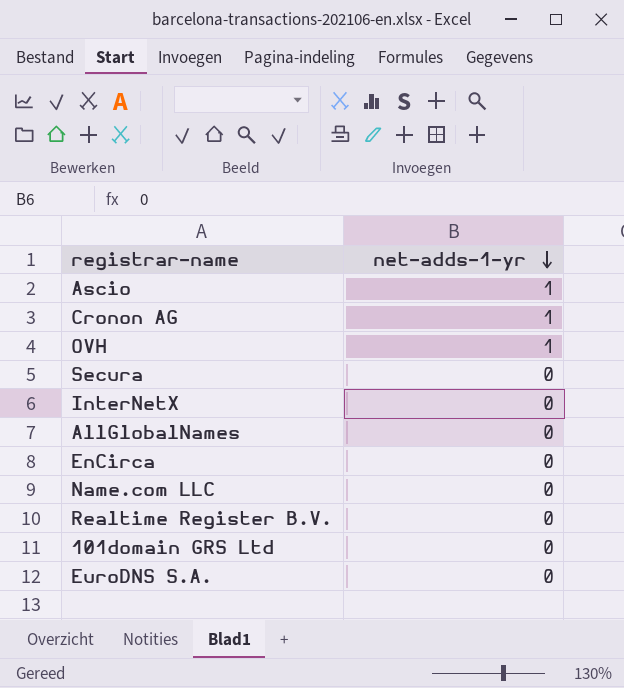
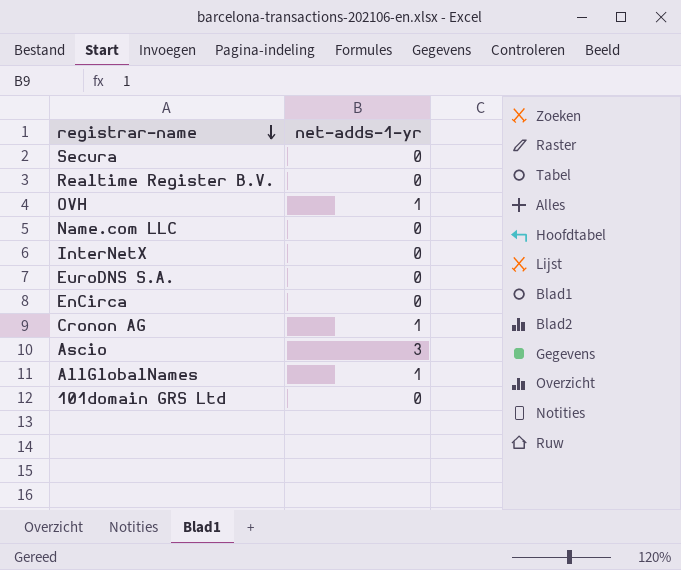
row order: net-adds-1-yr descending -> registrar-name descending
Ascio | net-adds-1-yr: 1 -> 3
AllGlobalNames | net-adds-1-yr: 0 -> 1

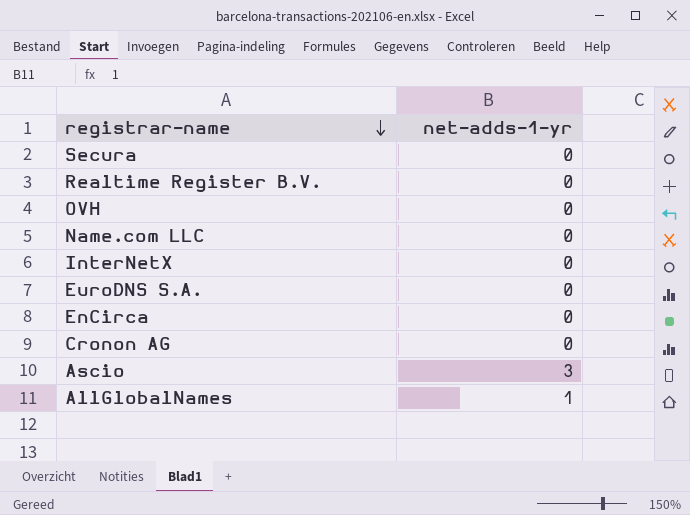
row 101domain GRS Ltd: 0 -> none
OVH | net-adds-1-yr: 1 -> 0
Cronon AG | net-adds-1-yr: 1 -> 0

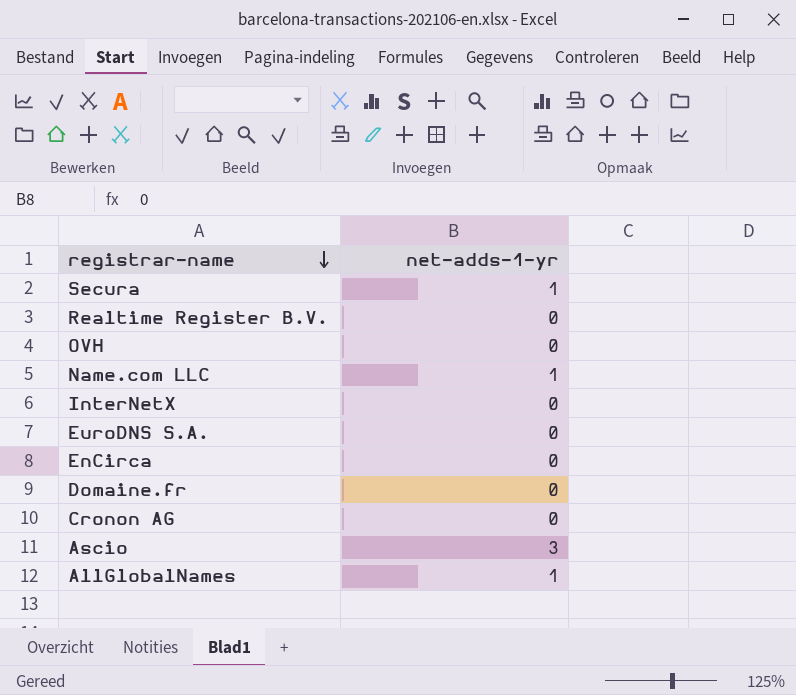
Secura | net-adds-1-yr: 0 -> 1
Name.com LLC | net-adds-1-yr: 0 -> 1
row Domaine.fr: none -> 0

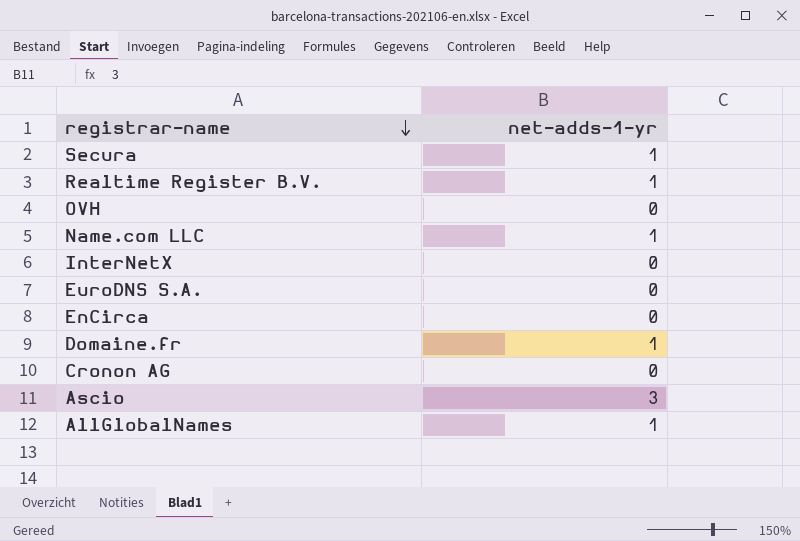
Realtime Register B.V. | net-adds-1-yr: 0 -> 1
Domaine.fr | net-adds-1-yr: 0 -> 1

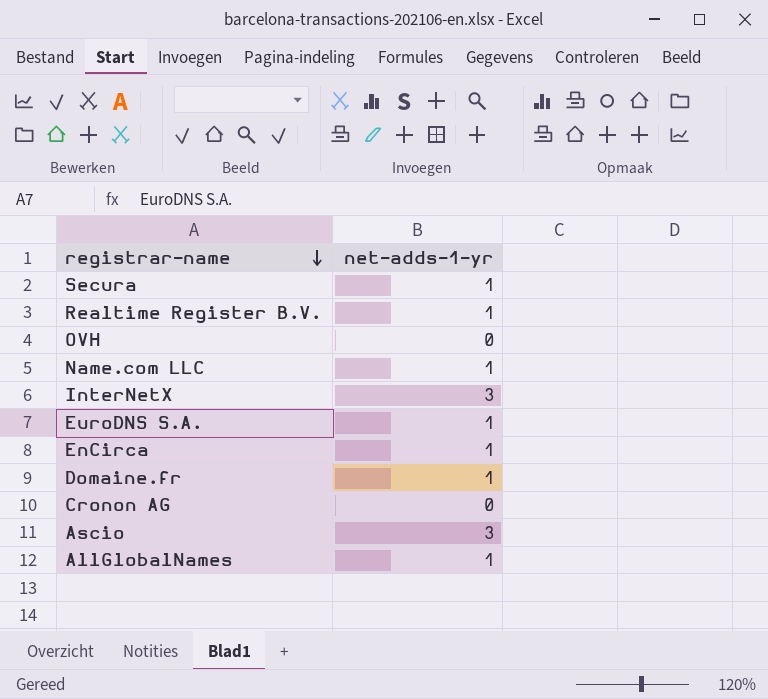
InterNetX | net-adds-1-yr: 0 -> 3
EuroDNS S.A. | net-adds-1-yr: 0 -> 1
EnCirca | net-adds-1-yr: 0 -> 1

